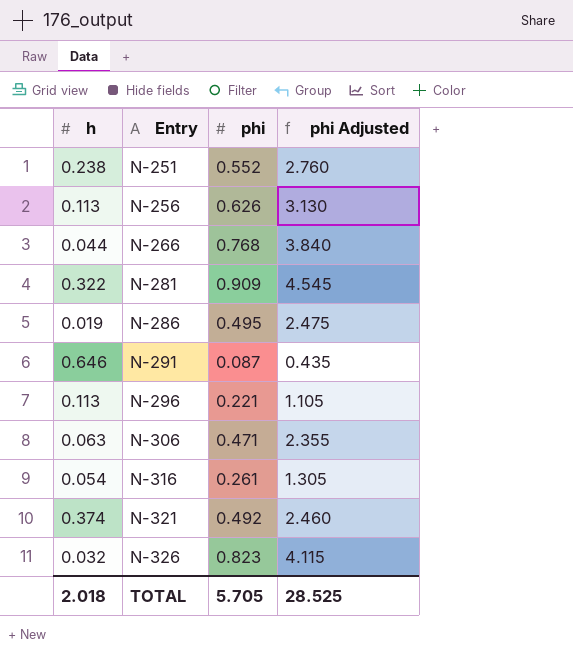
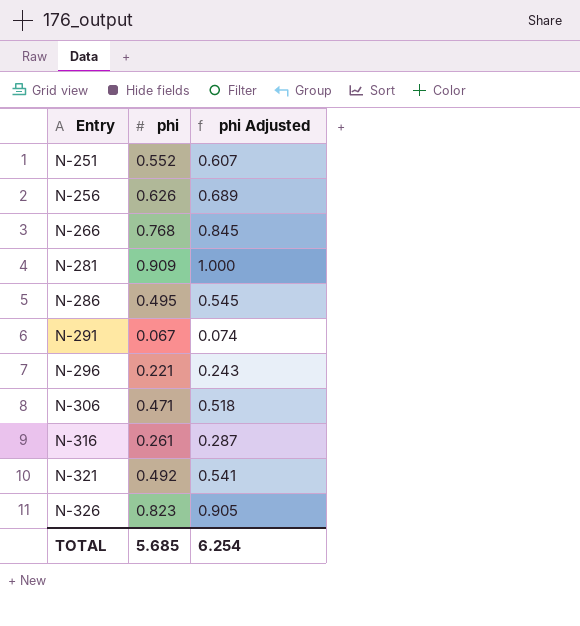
column h | position: 1 -> none
column phi Adjusted | formula: [phi] * 5 -> [phi] * 1.1
N-291 | phi: 0.087 -> 0.067
TOTAL | phi: 5.705 -> 5.685
TOTAL | phi Adjusted: 28.525 -> 6.254

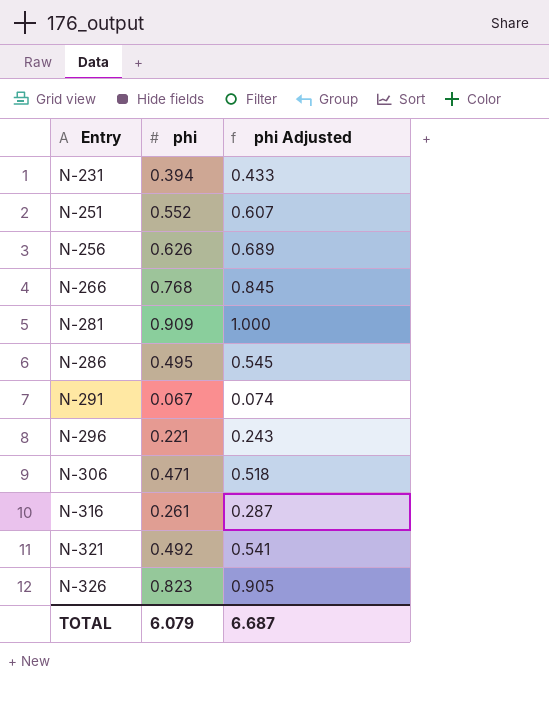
row N-231: none -> 0.394 | 0.433
TOTAL | phi: 5.685 -> 6.079
TOTAL | phi Adjusted: 6.254 -> 6.687

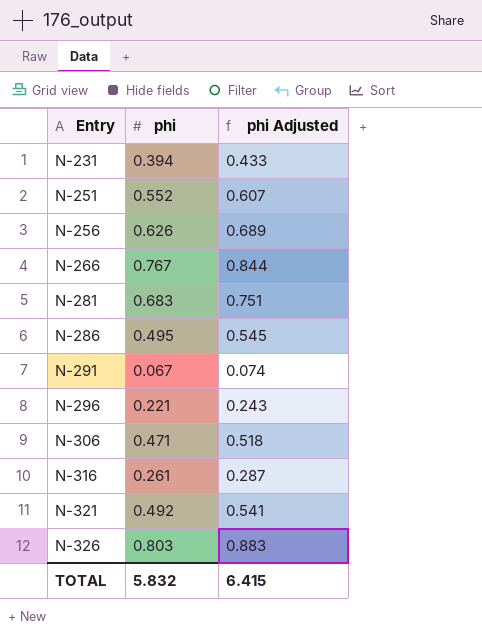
N-266 | phi: 0.768 -> 0.767
N-266 | phi Adjusted: 0.845 -> 0.844
N-281 | phi: 0.909 -> 0.683
N-281 | phi Adjusted: 1.000 -> 0.751
N-326 | phi: 0.823 -> 0.803
N-326 | phi Adjusted: 0.905 -> 0.883
TOTAL | phi: 6.079 -> 5.832
TOTAL | phi Adjusted: 6.687 -> 6.415

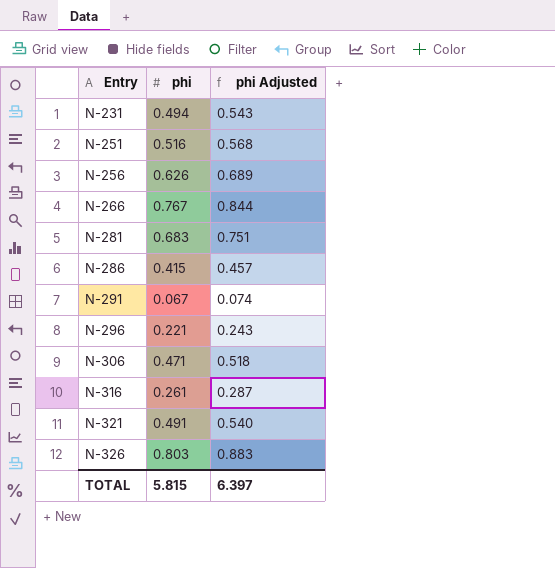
N-231 | phi: 0.394 -> 0.494
N-231 | phi Adjusted: 0.433 -> 0.543
N-251 | phi: 0.552 -> 0.516
N-251 | phi Adjusted: 0.607 -> 0.568
N-286 | phi: 0.495 -> 0.415
N-286 | phi Adjusted: 0.545 -> 0.457
N-321 | phi: 0.492 -> 0.491
N-321 | phi Adjusted: 0.541 -> 0.540
TOTAL | phi: 5.832 -> 5.815
TOTAL | phi Adjusted: 6.415 -> 6.397

